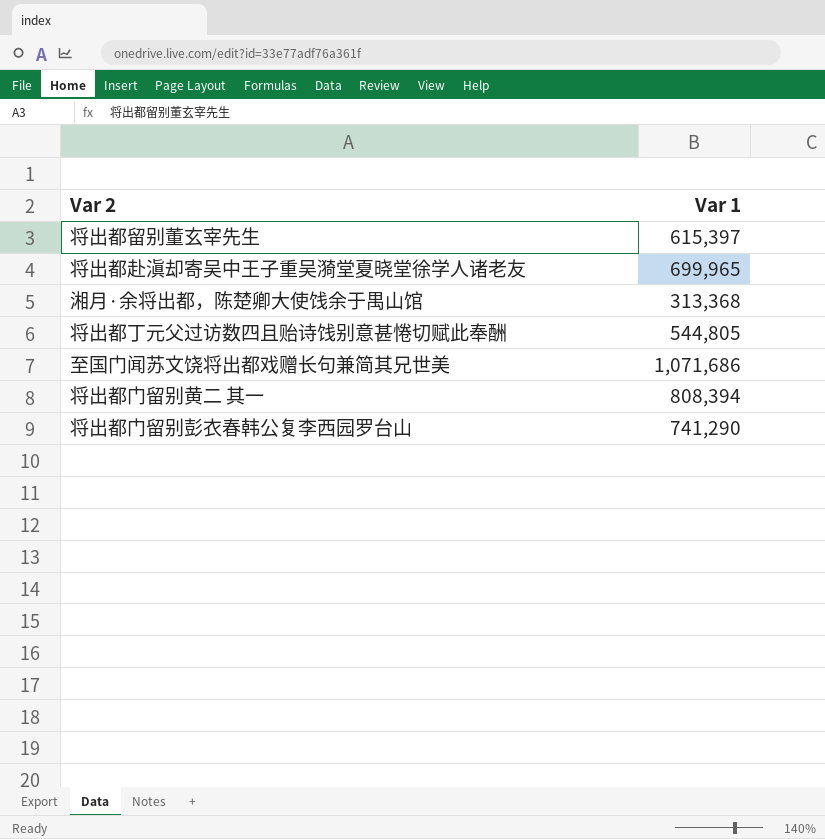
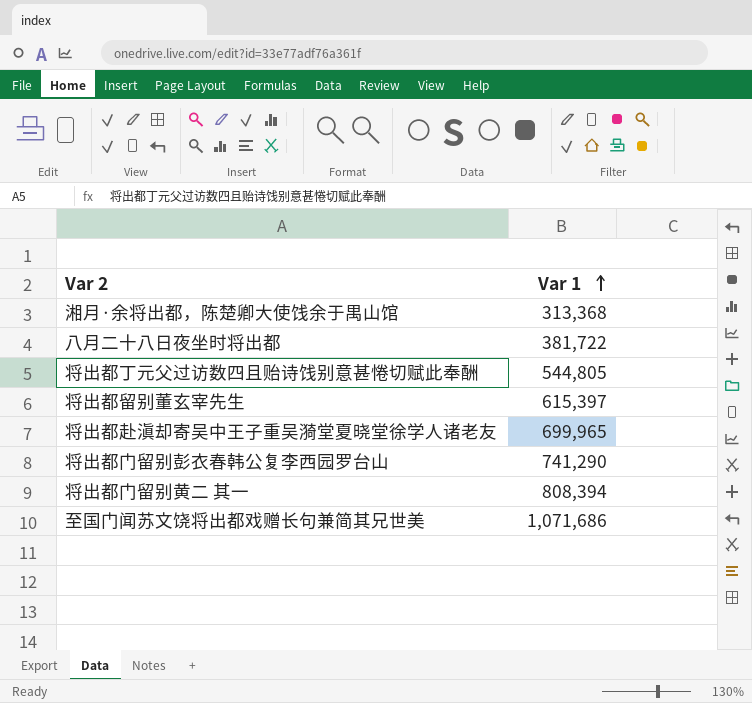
row order: none -> Var 1 ascending
row 八月二十八日夜坐时将出都: none -> 381,722

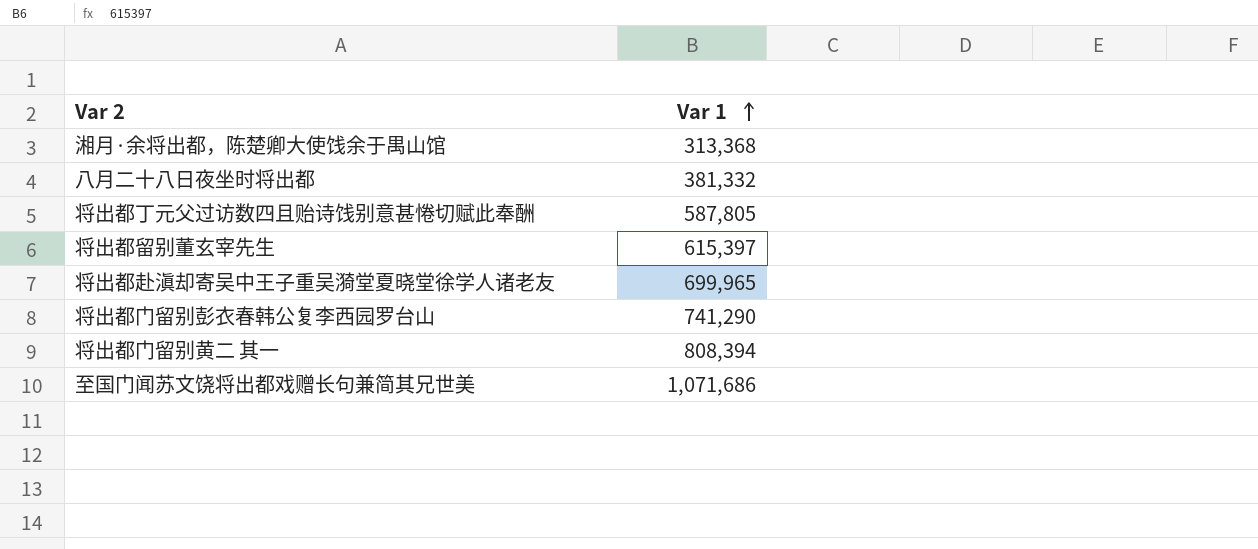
八月二十八日夜坐时将出都 | Var 1: 381,722 -> 381,332
将出都丁元父过访数四且贻诗饯别意甚惓切赋此奉酬 | Var 1: 544,805 -> 587,805

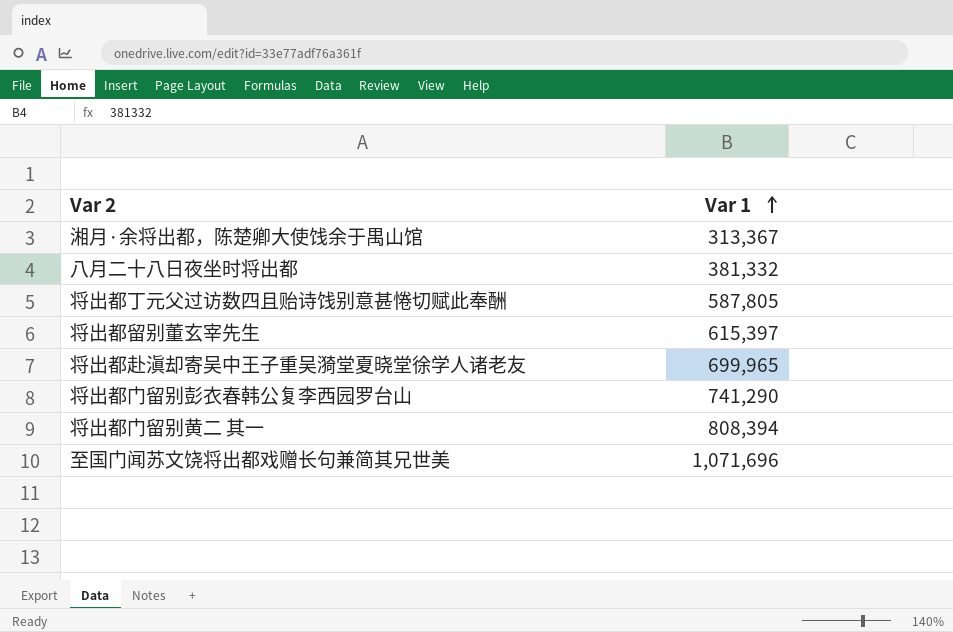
湘月·余将出都，陈楚卿大使饯余于禺山馆 | Var 1: 313,368 -> 313,367
至国门闻苏文饶将出都戏赠长句兼简其兄世美 | Var 1: 1,071,686 -> 1,071,696

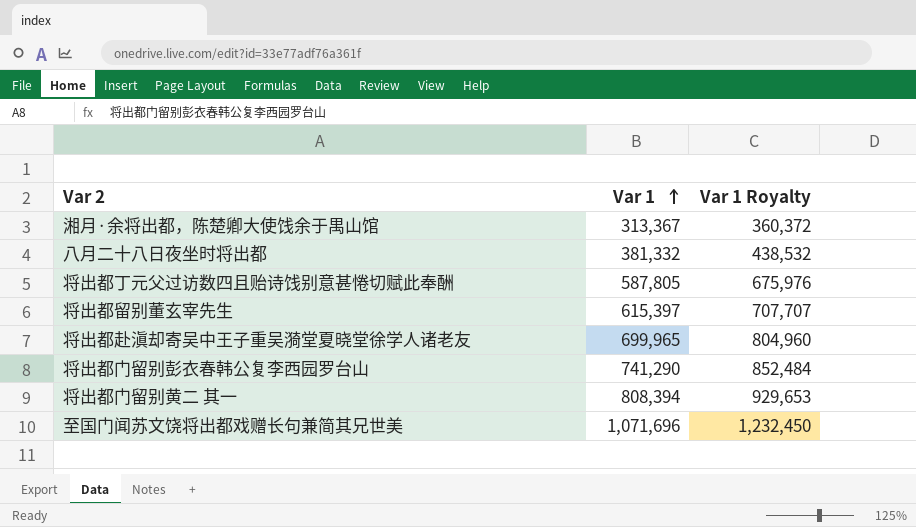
column Var 1 Royalty | formula: none -> [Var 1] * 1.15

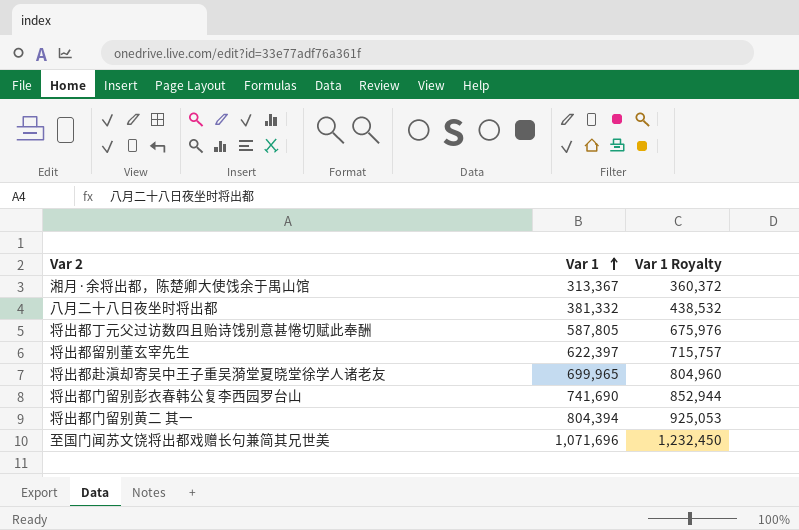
将出都留别董玄宰先生 | Var 1: 615,397 -> 622,397
将出都留别董玄宰先生 | Var 1 Royalty: 707,707 -> 715,757
将出都门留别彭衣春韩公复李西园罗台山 | Var 1: 741,290 -> 741,690
将出都门留别彭衣春韩公复李西园罗台山 | Var 1 Royalty: 852,484 -> 852,944
将出都门留别黄二 其一 | Var 1: 808,394 -> 804,394
将出都门留别黄二 其一 | Var 1 Royalty: 929,653 -> 925,053

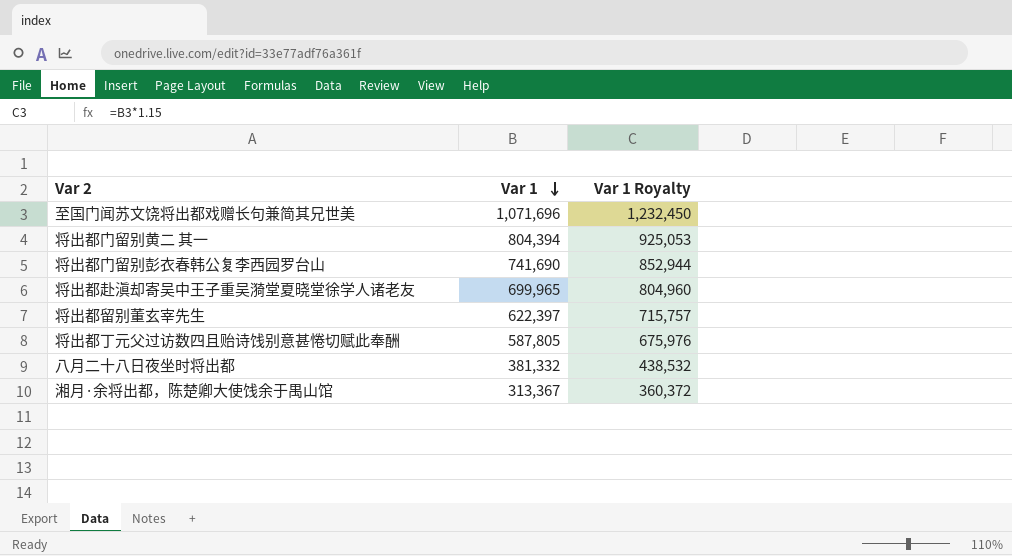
row order: Var 1 ascending -> Var 1 descending

